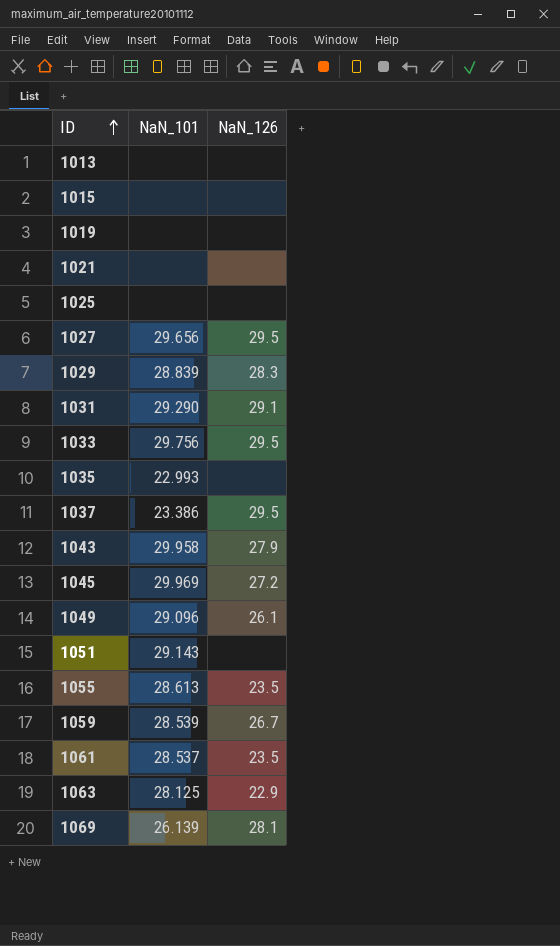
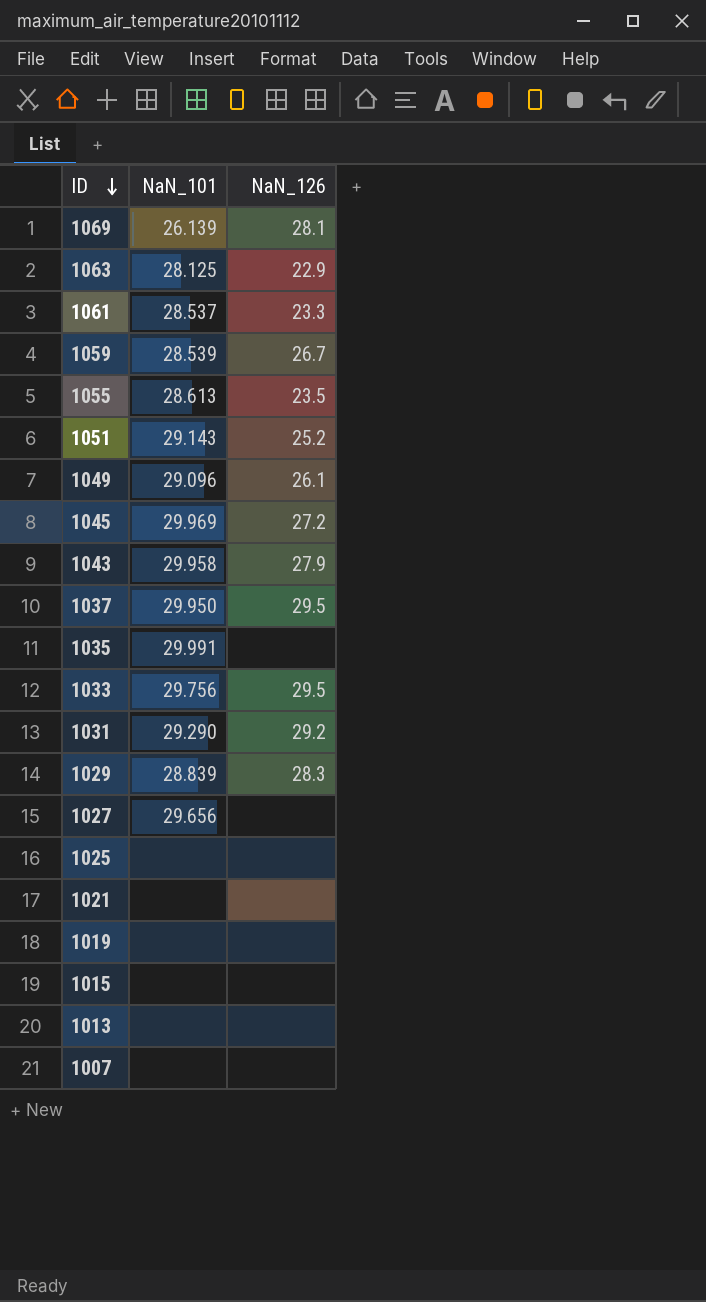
row order: ID ascending -> ID descending
1061 | NaN_126: 23.5 -> 23.3
1051 | NaN_126: none -> 25.2
1037 | NaN_101: 23.386 -> 29.950
1035 | NaN_101: 22.993 -> 29.991
1031 | NaN_126: 29.1 -> 29.2
1027 | NaN_126: 29.5 -> none
row 1007: none -> none | none

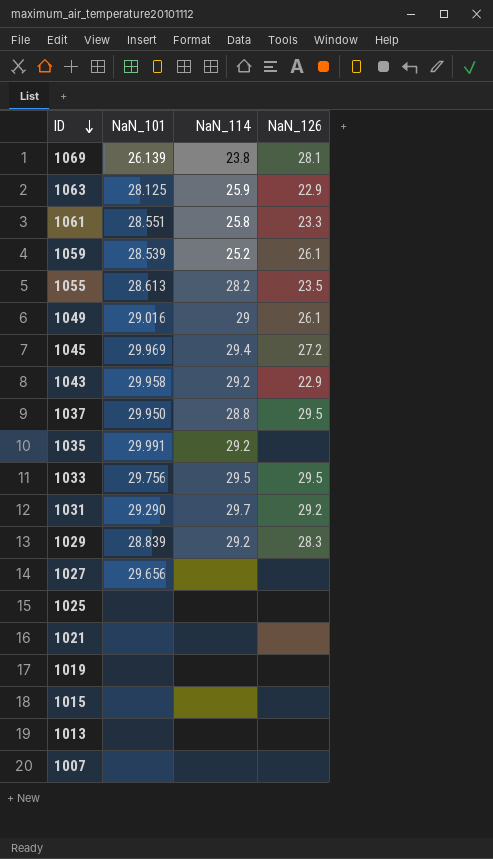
column NaN_114 | position: none -> 3
row 1051: 29.143 | 25.2 -> none
1061 | NaN_101: 28.537 -> 28.551
1059 | NaN_126: 26.7 -> 26.1
1049 | NaN_101: 29.096 -> 29.016
1043 | NaN_126: 27.9 -> 22.9

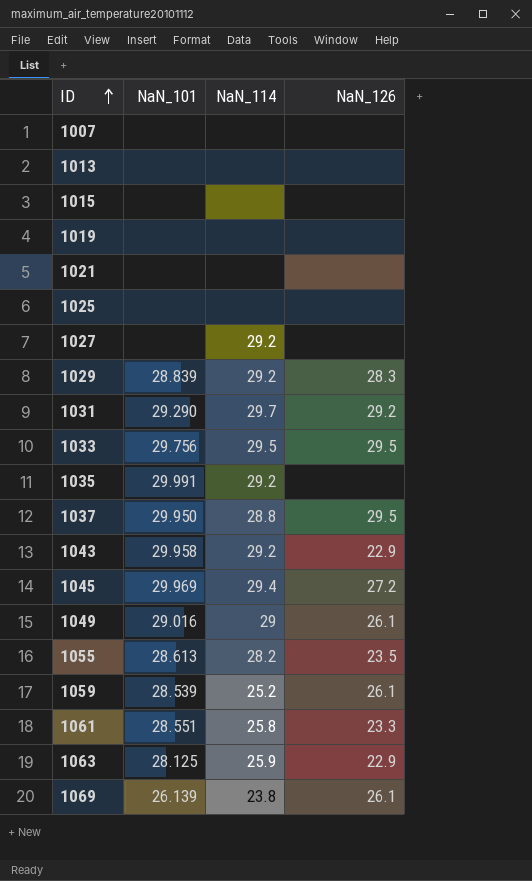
row order: ID descending -> ID ascending
1027 | NaN_101: 29.656 -> none
1027 | NaN_114: none -> 29.2
1069 | NaN_126: 28.1 -> 26.1

